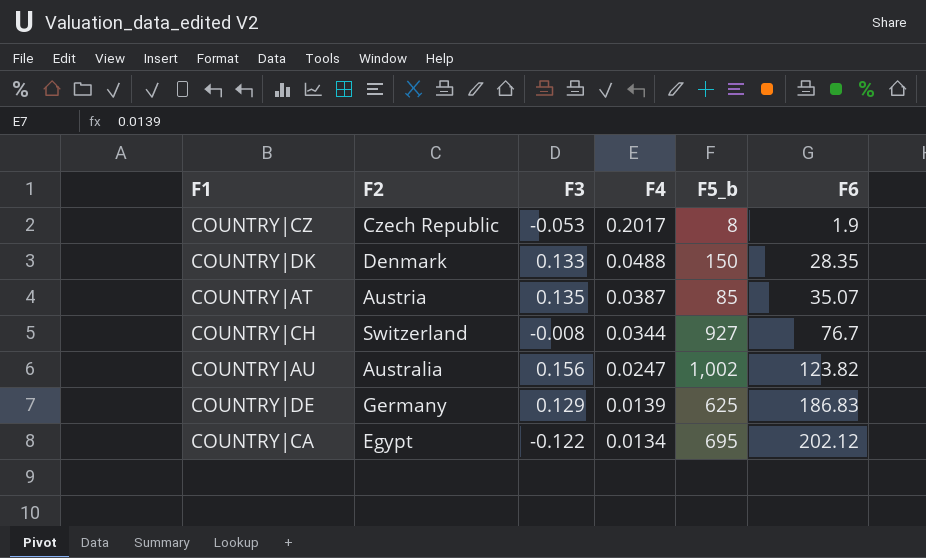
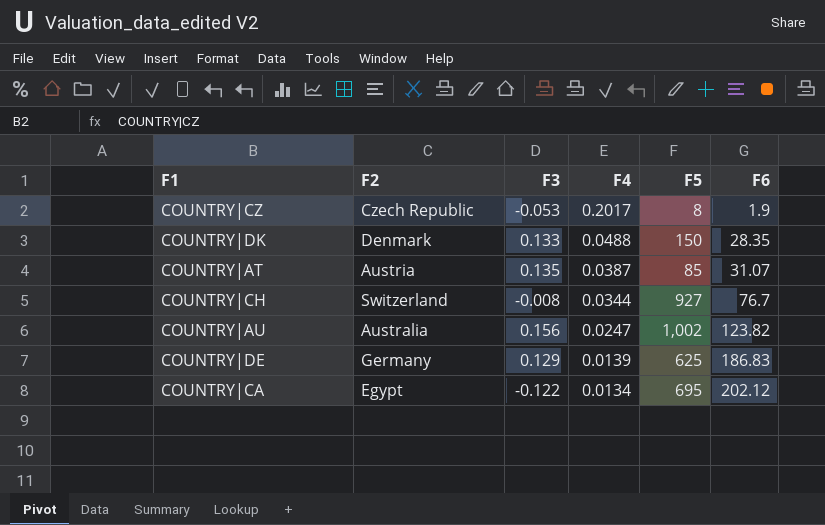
column name: F5_b -> F5
COUNTRY|AT | F6: 35.07 -> 31.07

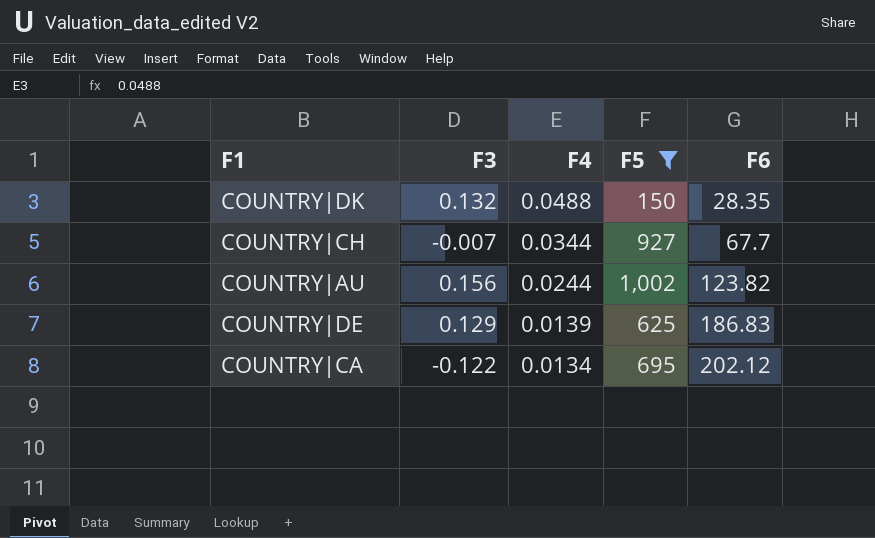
filter: none -> F5 >= 150
column F2 | position: 2 -> none
COUNTRY|DK | F3: 0.133 -> 0.132
COUNTRY|CH | F3: -0.008 -> -0.007
COUNTRY|CH | F6: 76.7 -> 67.7
COUNTRY|AU | F4: 0.0247 -> 0.0244

